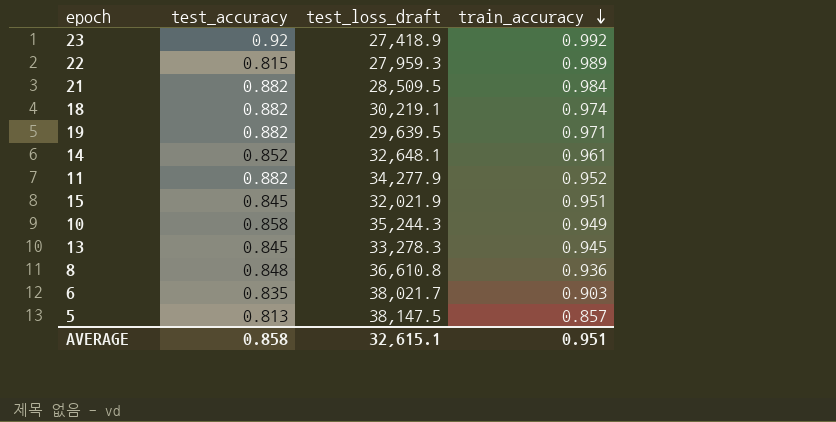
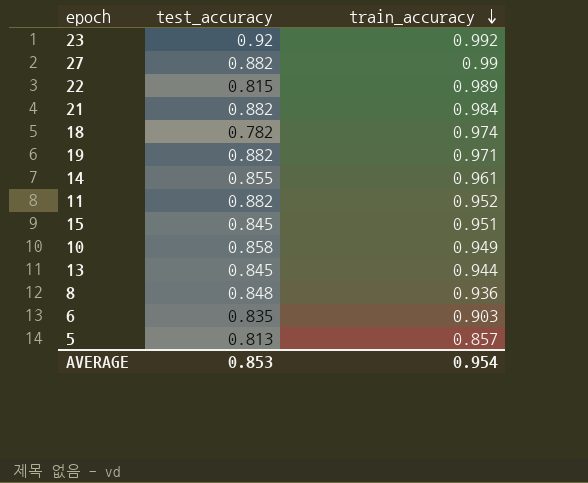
column test_loss_draft | position: 3 -> none
row 27: none -> 0.882 | 0.99
18 | test_accuracy: 0.882 -> 0.782
14 | test_accuracy: 0.852 -> 0.855
13 | train_accuracy: 0.945 -> 0.944
AVERAGE | test_accuracy: 0.858 -> 0.853
AVERAGE | train_accuracy: 0.951 -> 0.954

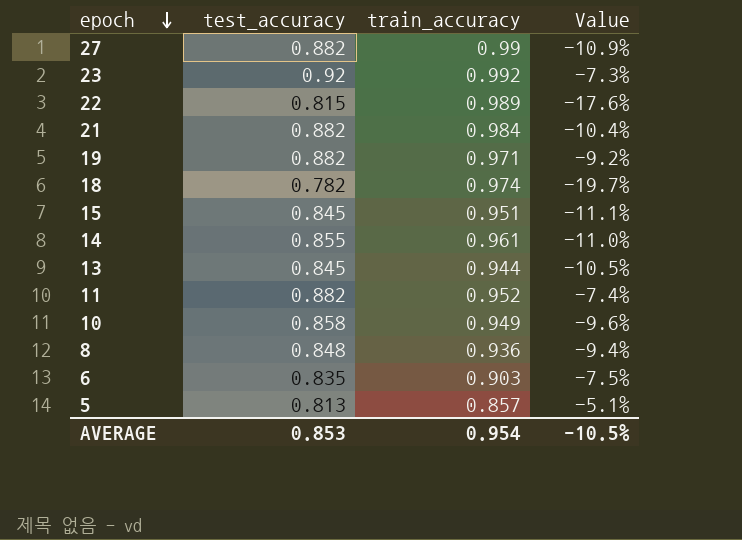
row order: train_accuracy descending -> epoch descending
column Value | formula: none -> ([test_accuracy] - [train_accuracy]) / [train_accuracy]

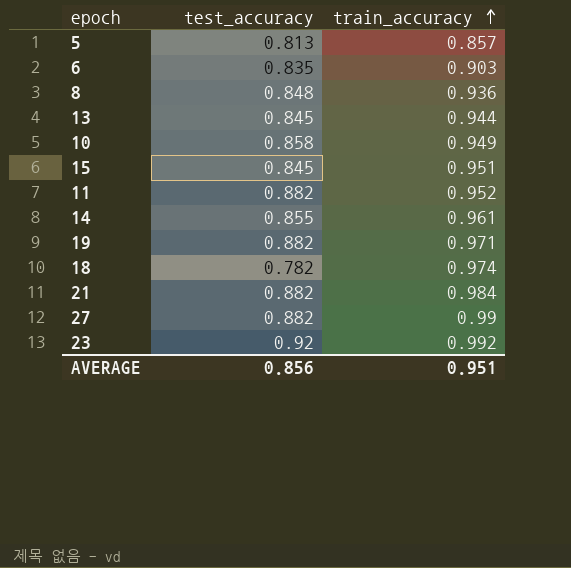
row order: epoch descending -> train_accuracy ascending
column Value | formula: ([test_accuracy] - [train_accuracy]) / [train_accuracy] -> none
row 22: 0.815 | 0.989 | -17.6% -> none
AVERAGE | test_accuracy: 0.853 -> 0.856
AVERAGE | train_accuracy: 0.954 -> 0.951

